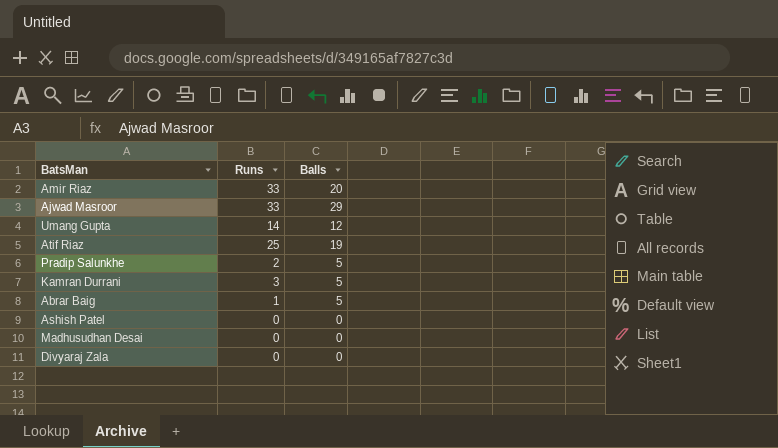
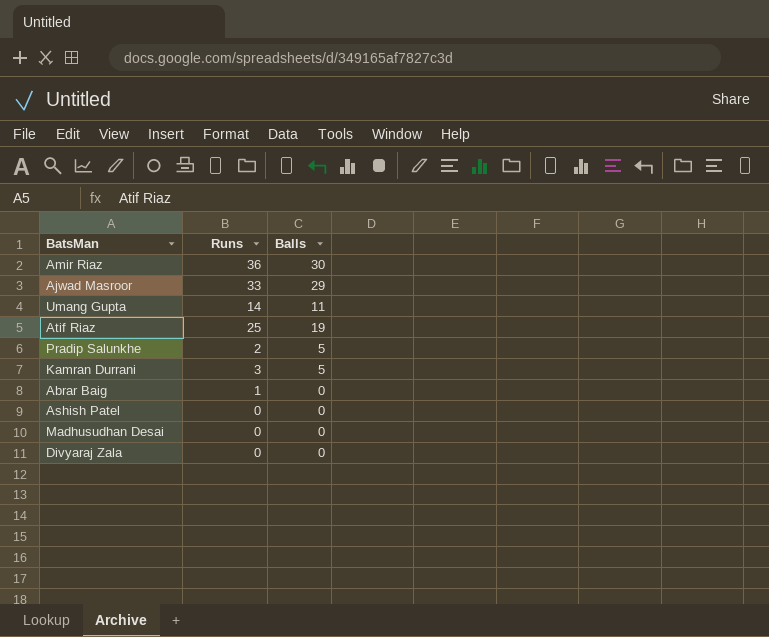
Amir Riaz | Runs: 33 -> 36
Amir Riaz | Balls: 20 -> 30
Umang Gupta | Balls: 12 -> 11
Abrar Baig | Balls: 5 -> 0

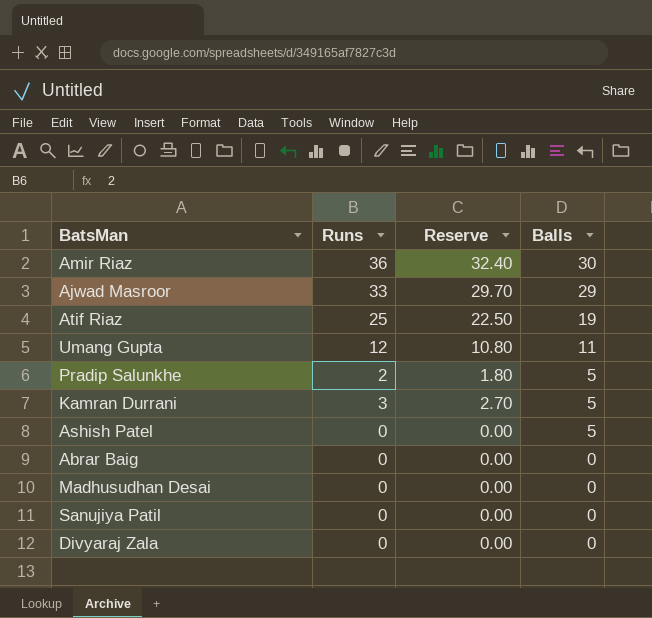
row order: none -> Balls descending
column Reserve | formula: none -> [Runs] * 0.9
Umang Gupta | Runs: 14 -> 12
Ashish Patel | Balls: 0 -> 5
Abrar Baig | Runs: 1 -> 0
row Sanujiya Patil: none -> 0 | 0.00 | 0

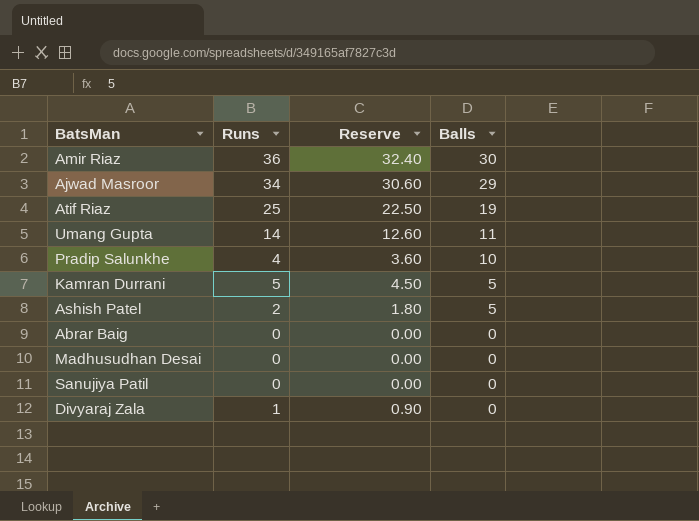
Ajwad Masroor | Runs: 33 -> 34
Ajwad Masroor | Reserve: 29.70 -> 30.60
Umang Gupta | Runs: 12 -> 14
Umang Gupta | Reserve: 10.80 -> 12.60
Pradip Salunkhe | Runs: 2 -> 4
Pradip Salunkhe | Reserve: 1.80 -> 3.60
Pradip Salunkhe | Balls: 5 -> 10
Kamran Durrani | Runs: 3 -> 5
Kamran Durrani | Reserve: 2.70 -> 4.50
Ashish Patel | Runs: 0 -> 2
Ashish Patel | Reserve: 0.00 -> 1.80
Divyaraj Zala | Runs: 0 -> 1
Divyaraj Zala | Reserve: 0.00 -> 0.90

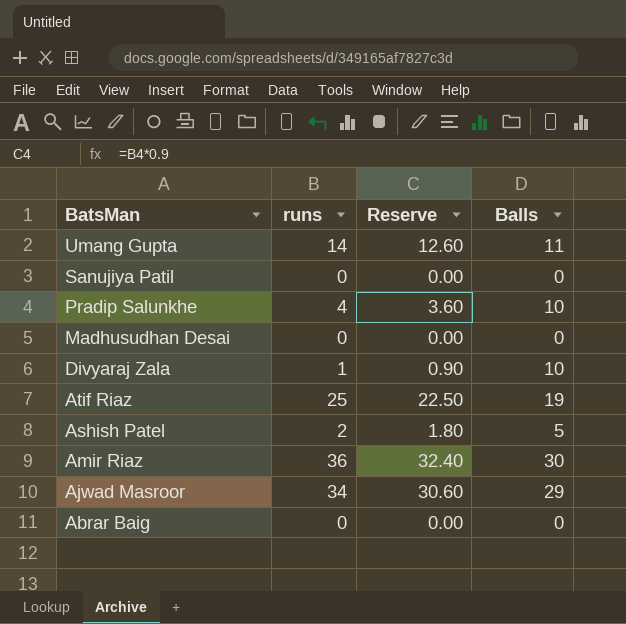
row order: Balls descending -> BatsMan descending
column name: Runs -> runs
row Kamran Durrani: 5 | 4.50 | 5 -> none
Divyaraj Zala | Balls: 0 -> 10

